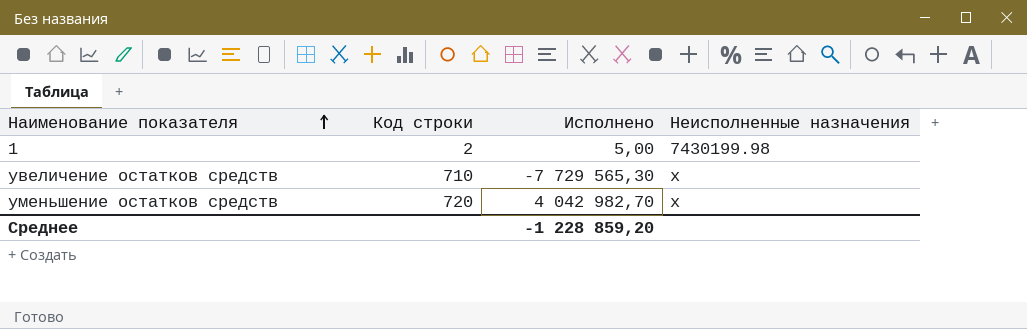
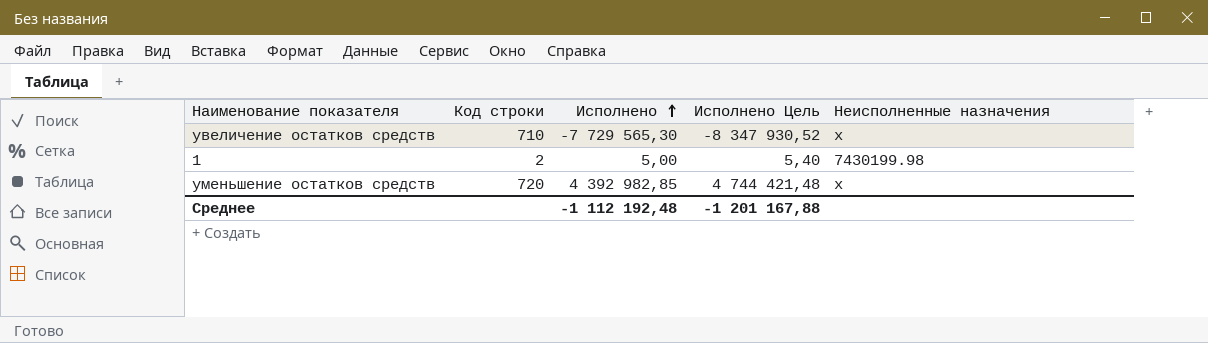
row order: Наименование показателя ascending -> Исполнено ascending
column Исполнено Цель | formula: none -> [Исполнено] * 1,08
уменьшение остатков средств | Исполнено: 4 042 982,70 -> 4 392 982,85
Среднее | Исполнено: -1 228 859,20 -> -1 112 192,48

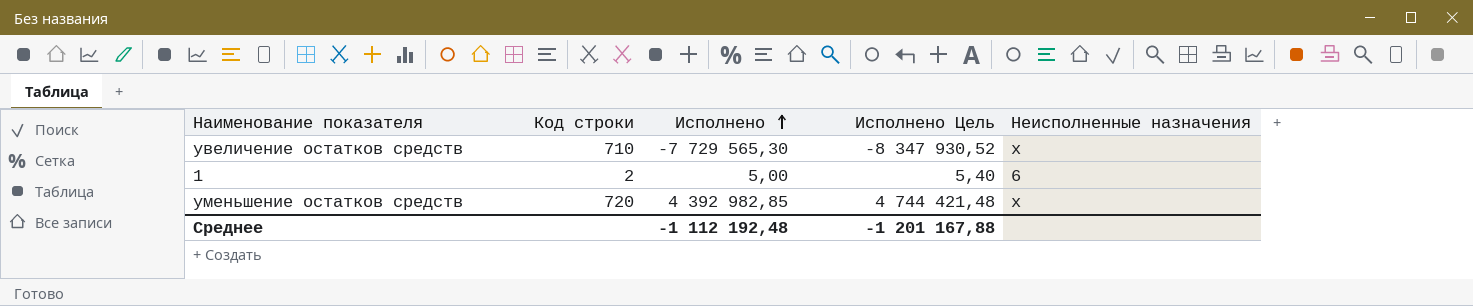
1 | Неисполненные назначения: 7430199.98 -> 6

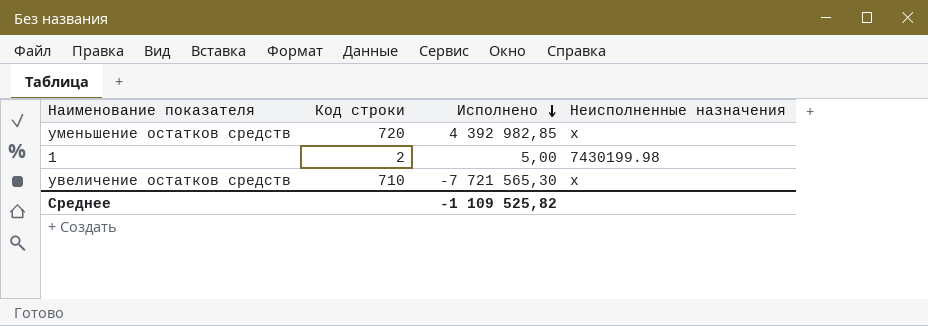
row order: Исполнено ascending -> Исполнено descending
column Исполнено Цель | formula: [Исполнено] * 1,08 -> none
1 | Неисполненные назначения: 6 -> 7430199.98
увеличение остатков средств | Исполнено: -7 729 565,30 -> -7 721 565,30
Среднее | Исполнено: -1 112 192,48 -> -1 109 525,82

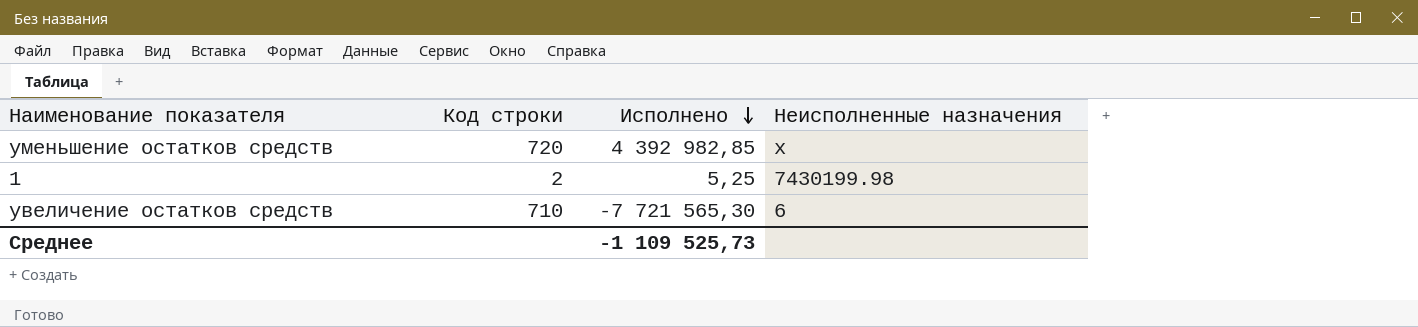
1 | Исполнено: 5,00 -> 5,25
увеличение остатков средств | Неисполненные назначения: x -> 6
Среднее | Исполнено: -1 109 525,82 -> -1 109 525,73

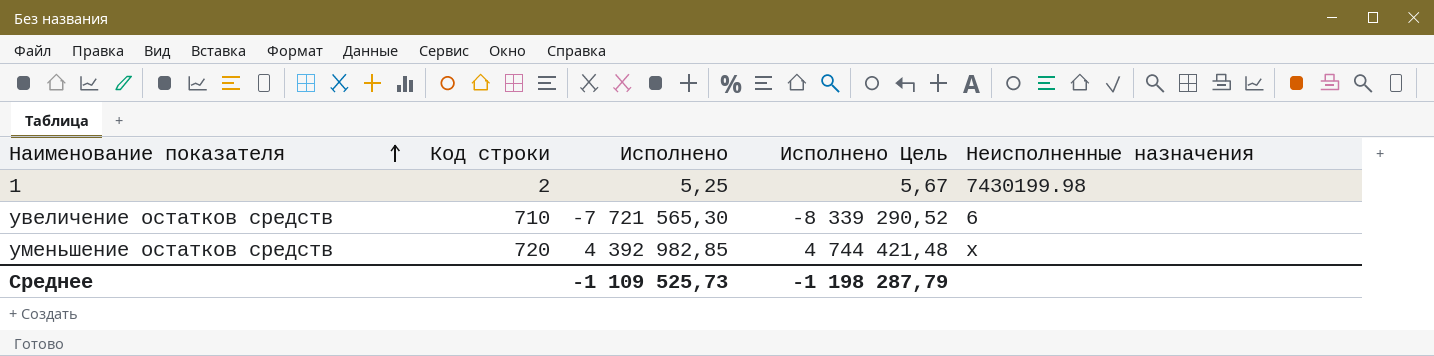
row order: Исполнено descending -> Наименование показателя ascending
column Исполнено Цель | formula: none -> [Исполнено] * 1,08

